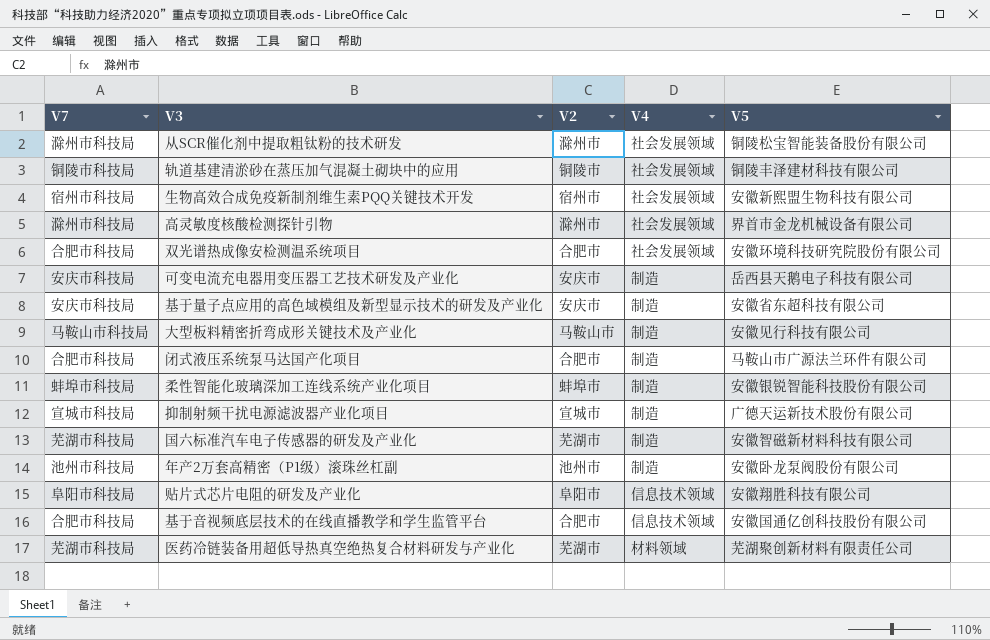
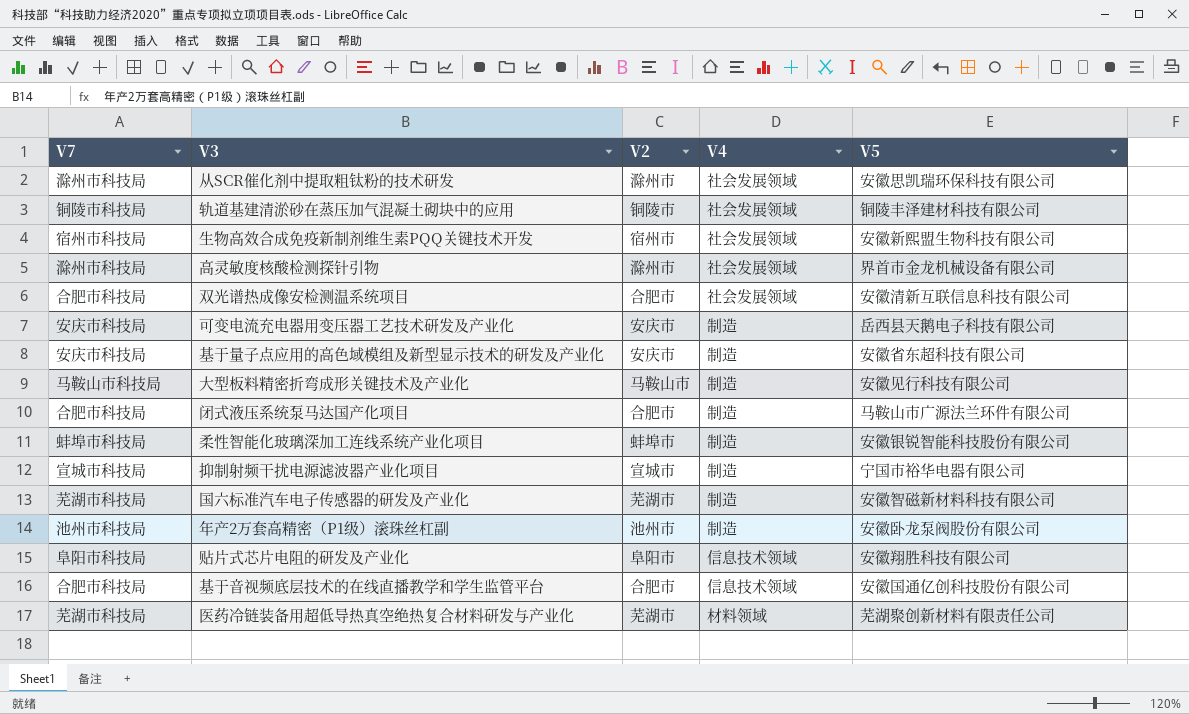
从SCR催化剂中提取粗钛粉的技术研发 | V5: 铜陵松宝智能装备股份有限公司 -> 安徽思凯瑞环保科技有限公司
双光谱热成像安检测温系统项目 | V5: 安徽环境科技研究院股份有限公司 -> 安徽清新互联信息科技有限公司
抑制射频干扰电源滤波器产业化项目 | V5: 广德天运新技术股份有限公司 -> 宁国市裕华电器有限公司

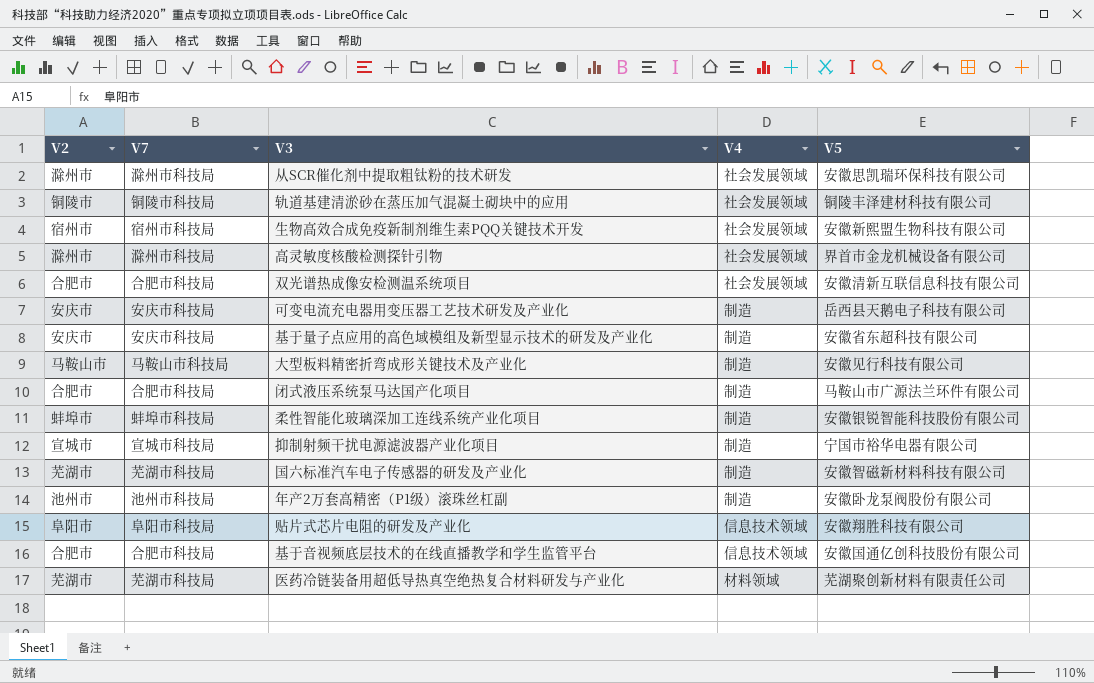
column V2 | position: 3 -> 1

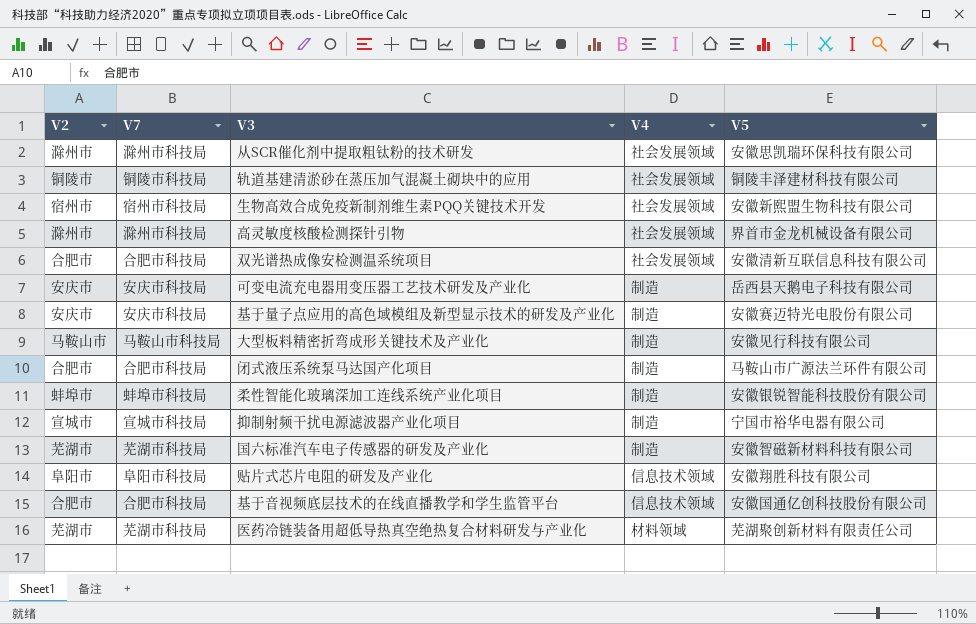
row 年产2万套高精密（P1级）滚珠丝杠副: 池州市 | 池州市科技局 | 制造 | 安徽卧龙泵阀股份有限公司 -> none
基于量子点应用的高色域模组及新型显示技术的研发及产业化 | V5: 安徽省东超科技有限公司 -> 安徽赛迈特光电股份有限公司

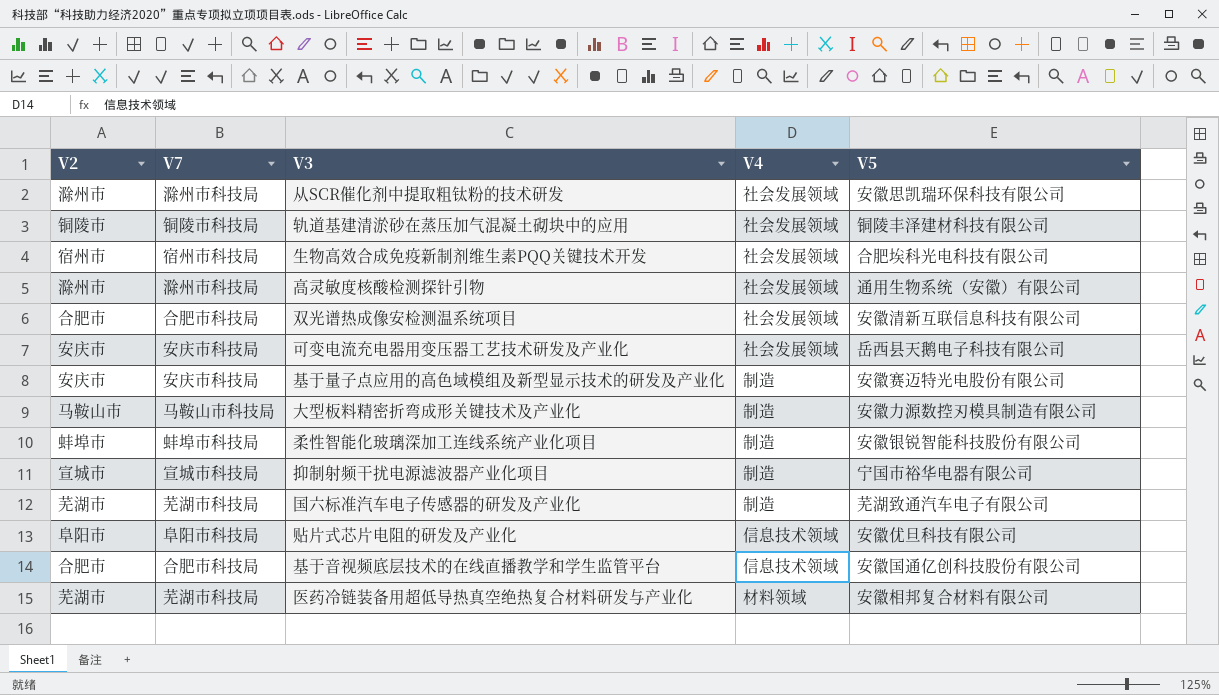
row 闭式液压系统泵马达国产化项目: 合肥市 | 合肥市科技局 | 制造 | 马鞍山市广源法兰环件有限公司 -> none
生物高效合成免疫新制剂维生素PQQ关键技术开发 | V5: 安徽新熙盟生物科技有限公司 -> 合肥埃科光电科技有限公司
高灵敏度核酸检测探针引物 | V5: 界首市金龙机械设备有限公司 -> 通用生物系统（安徽）有限公司
可变电流充电器用变压器工艺技术研发及产业化 | V4: 制造 -> 社会发展领域
大型板料精密折弯成形关键技术及产业化 | V5: 安徽见行科技有限公司 -> 安徽力源数控刃模具制造有限公司
国六标准汽车电子传感器的研发及产业化 | V5: 安徽智磁新材料科技有限公司 -> 芜湖致通汽车电子有限公司
贴片式芯片电阻的研发及产业化 | V5: 安徽翔胜科技有限公司 -> 安徽优旦科技有限公司
医药冷链装备用超低导热真空绝热复合材料研发与产业化 | V5: 芜湖聚创新材料有限责任公司 -> 安徽相邦复合材料有限公司

